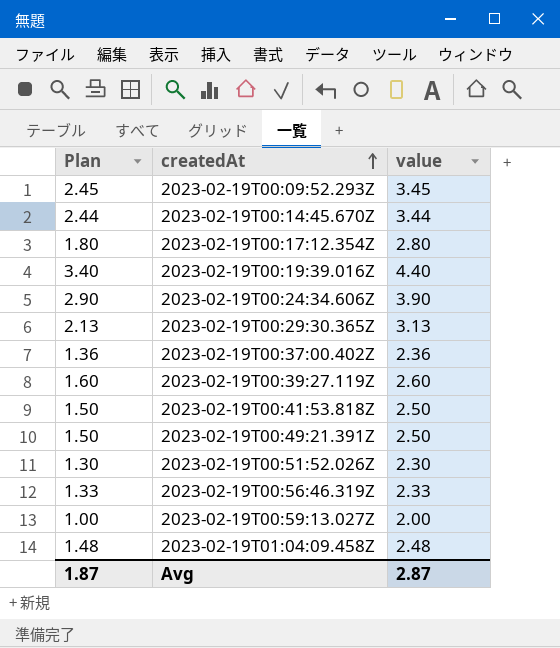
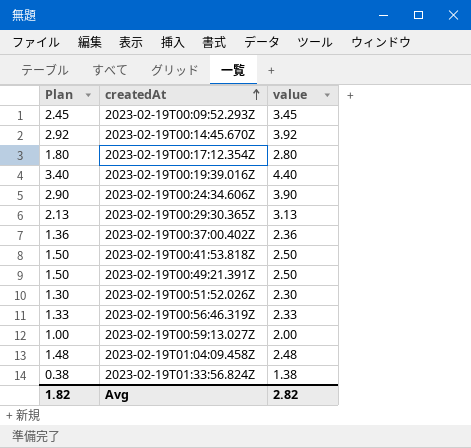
row 2023-02-19T00:39:27.119Z: 1.60 | 2.60 -> none
2023-02-19T00:14:45.670Z | Plan: 2.44 -> 2.92
2023-02-19T00:14:45.670Z | value: 3.44 -> 3.92
row 2023-02-19T01:33:56.824Z: none -> 0.38 | 1.38
Avg | Plan: 1.87 -> 1.82
Avg | value: 2.87 -> 2.82

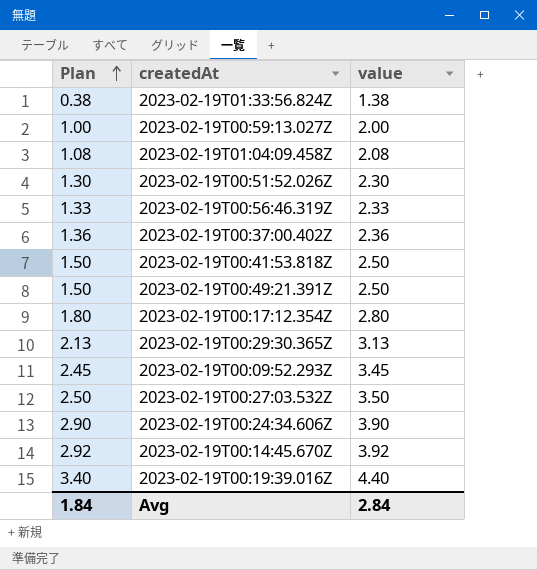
row order: createdAt ascending -> Plan ascending
2023-02-19T01:04:09.458Z | Plan: 1.48 -> 1.08
2023-02-19T01:04:09.458Z | value: 2.48 -> 2.08
row 2023-02-19T00:27:03.532Z: none -> 2.50 | 3.50
Avg | Plan: 1.82 -> 1.84
Avg | value: 2.82 -> 2.84

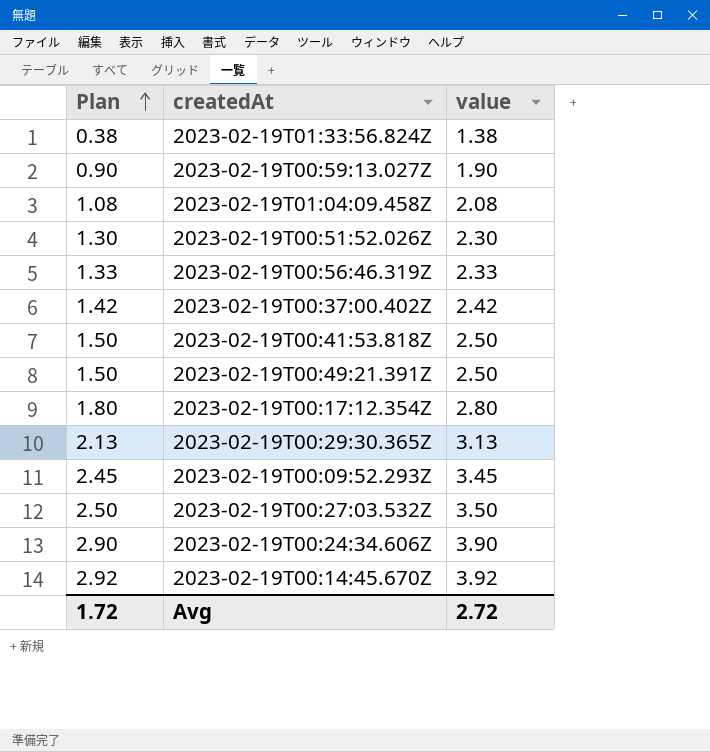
row 2023-02-19T00:19:39.016Z: 3.40 | 4.40 -> none
2023-02-19T00:59:13.027Z | Plan: 1.00 -> 0.90
2023-02-19T00:59:13.027Z | value: 2.00 -> 1.90
2023-02-19T00:37:00.402Z | Plan: 1.36 -> 1.42
2023-02-19T00:37:00.402Z | value: 2.36 -> 2.42
Avg | Plan: 1.84 -> 1.72
Avg | value: 2.84 -> 2.72

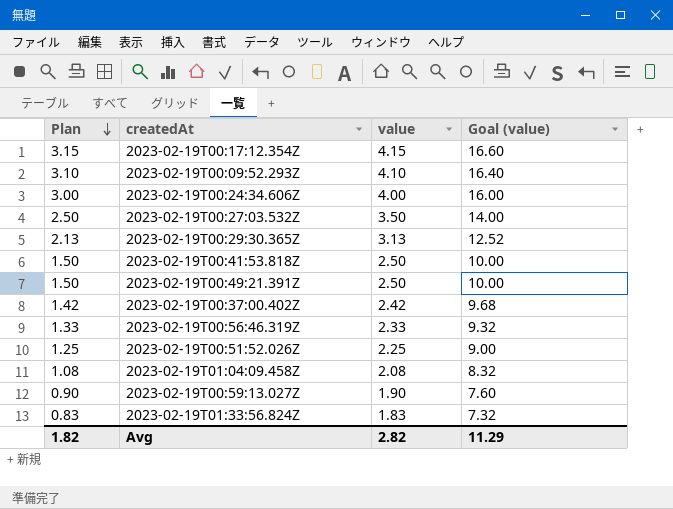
row order: Plan ascending -> Plan descending
column Goal (value) | formula: none -> [value] * 4
row 2023-02-19T00:14:45.670Z: 2.92 | 3.92 -> none
2023-02-19T00:17:12.354Z | Plan: 1.80 -> 3.15
2023-02-19T00:17:12.354Z | value: 2.80 -> 4.15
2023-02-19T00:09:52.293Z | Plan: 2.45 -> 3.10
2023-02-19T00:09:52.293Z | value: 3.45 -> 4.10
2023-02-19T00:24:34.606Z | Plan: 2.90 -> 3.00
2023-02-19T00:24:34.606Z | value: 3.90 -> 4.00
2023-02-19T00:51:52.026Z | Plan: 1.30 -> 1.25
2023-02-19T00:51:52.026Z | value: 2.30 -> 2.25
2023-02-19T01:33:56.824Z | Plan: 0.38 -> 0.83
2023-02-19T01:33:56.824Z | value: 1.38 -> 1.83
Avg | Plan: 1.72 -> 1.82
Avg | value: 2.72 -> 2.82

